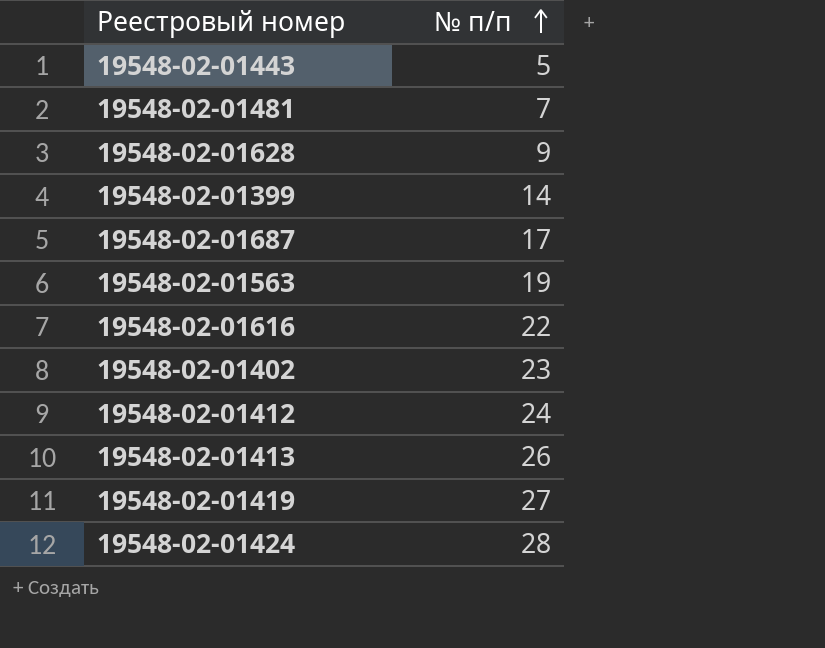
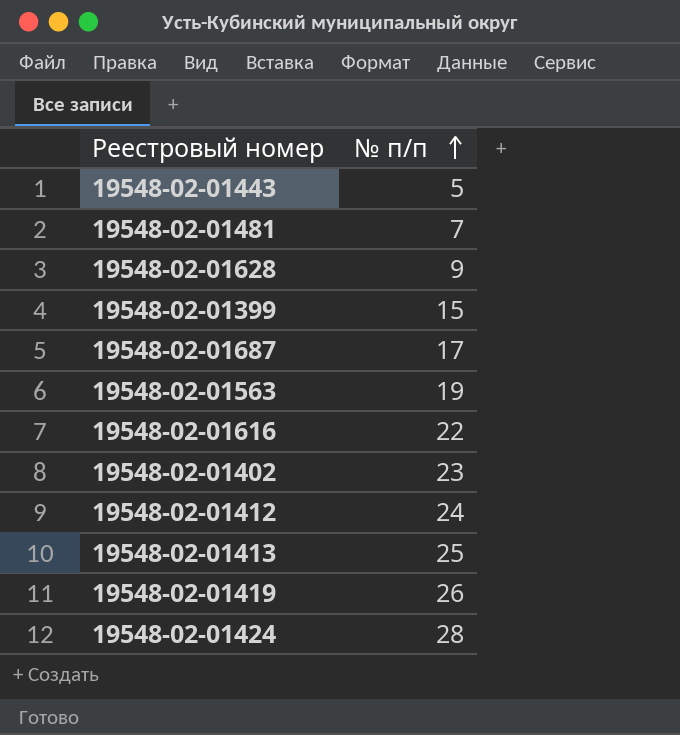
19548-02-01399 | № п/п: 14 -> 15
19548-02-01413 | № п/п: 26 -> 25
19548-02-01419 | № п/п: 27 -> 26

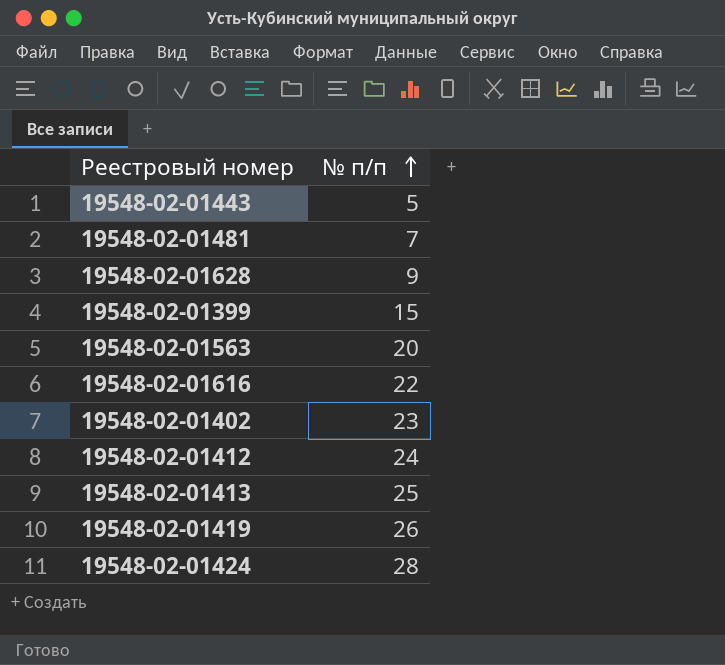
row 19548-02-01687: 17 -> none
19548-02-01563 | № п/п: 19 -> 20

